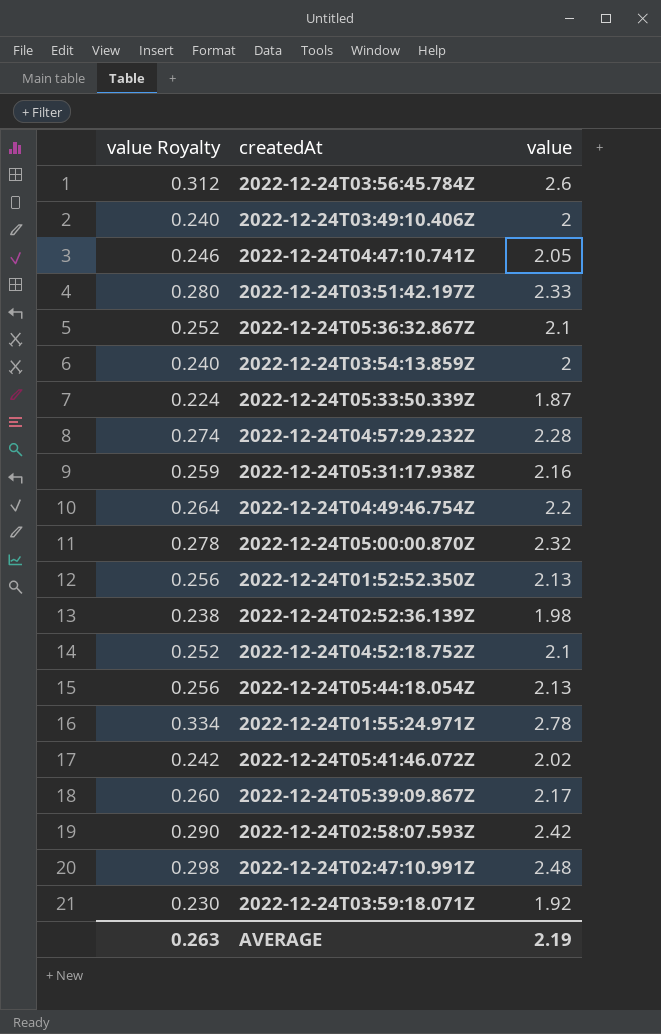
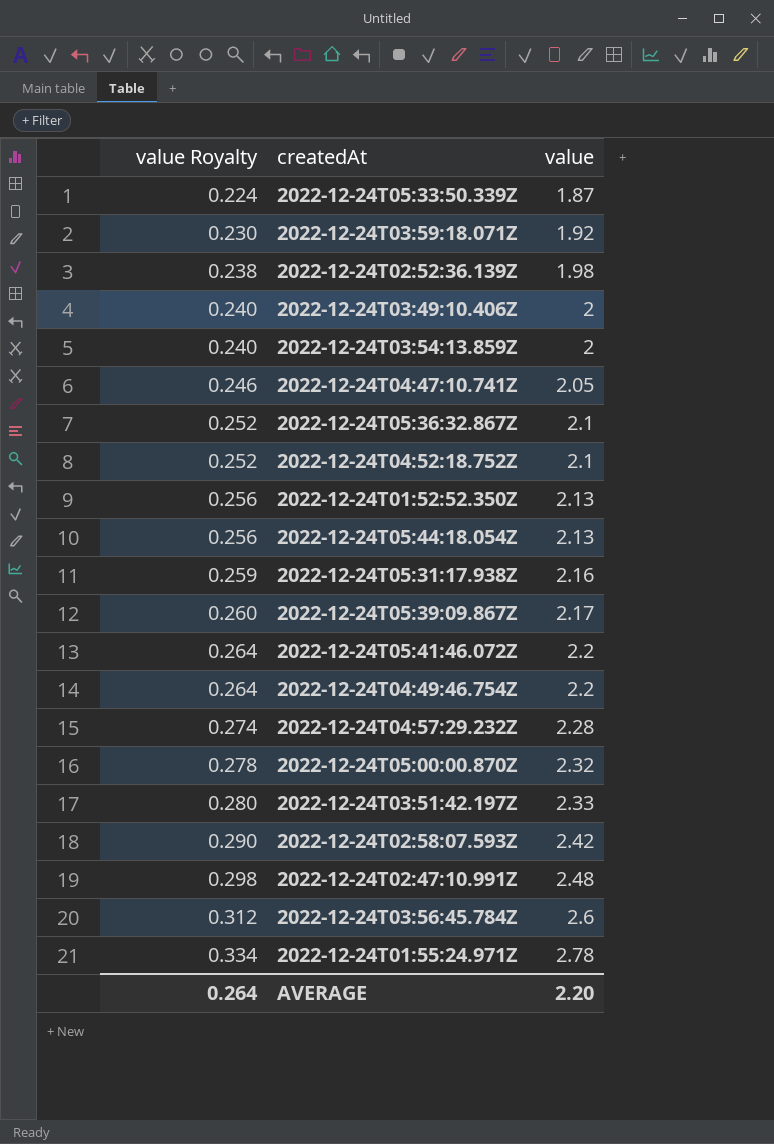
row order: none -> value Royalty ascending
2022-12-24T05:41:46.072Z | value Royalty: 0.242 -> 0.264
2022-12-24T05:41:46.072Z | value: 2.02 -> 2.2
AVERAGE | value Royalty: 0.263 -> 0.264
AVERAGE | value: 2.19 -> 2.20

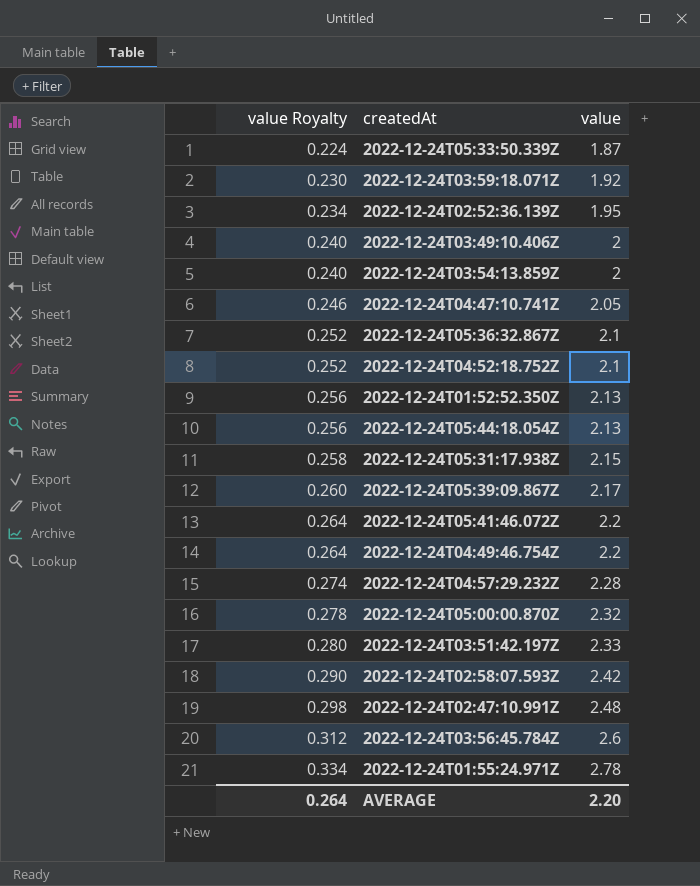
2022-12-24T02:52:36.139Z | value Royalty: 0.238 -> 0.234
2022-12-24T02:52:36.139Z | value: 1.98 -> 1.95
2022-12-24T05:31:17.938Z | value Royalty: 0.259 -> 0.258
2022-12-24T05:31:17.938Z | value: 2.16 -> 2.15

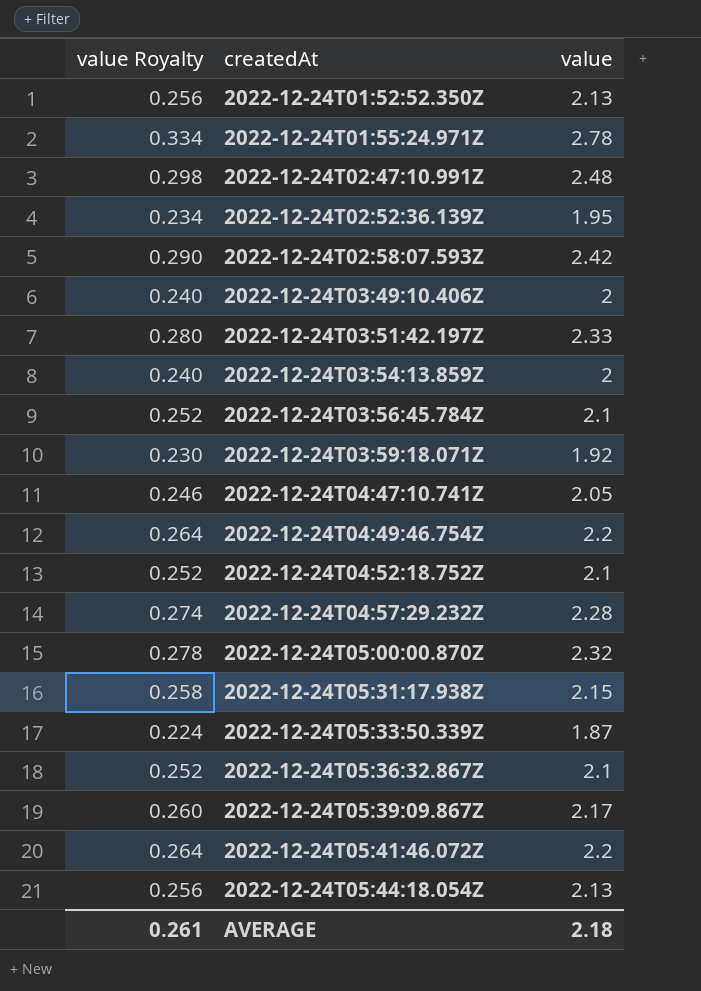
row order: value Royalty ascending -> createdAt ascending
2022-12-24T03:56:45.784Z | value Royalty: 0.312 -> 0.252
2022-12-24T03:56:45.784Z | value: 2.6 -> 2.1
AVERAGE | value Royalty: 0.264 -> 0.261
AVERAGE | value: 2.20 -> 2.18

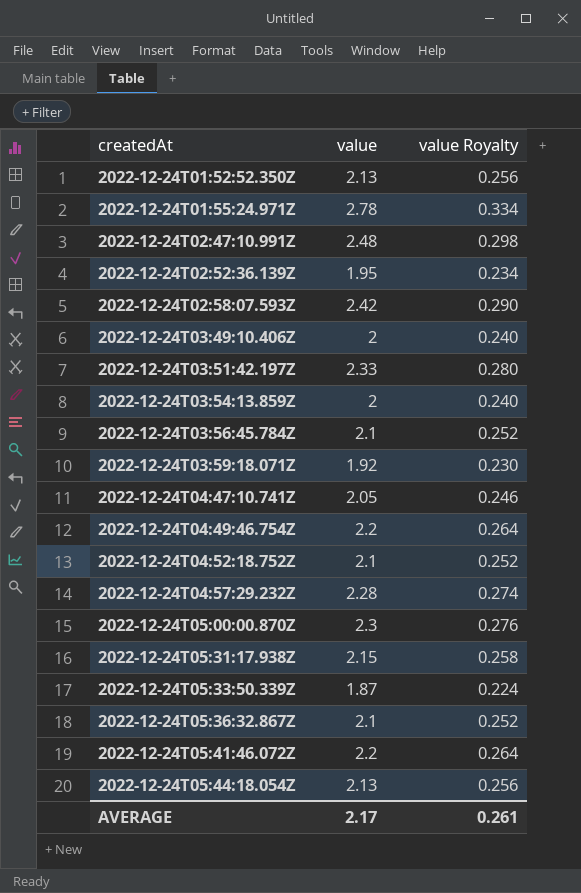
column value Royalty | position: 1 -> 3
row 2022-12-24T05:39:09.867Z: 0.260 | 2.17 -> none
2022-12-24T05:00:00.870Z | value: 2.32 -> 2.3
2022-12-24T05:00:00.870Z | value Royalty: 0.278 -> 0.276
AVERAGE | value: 2.18 -> 2.17

